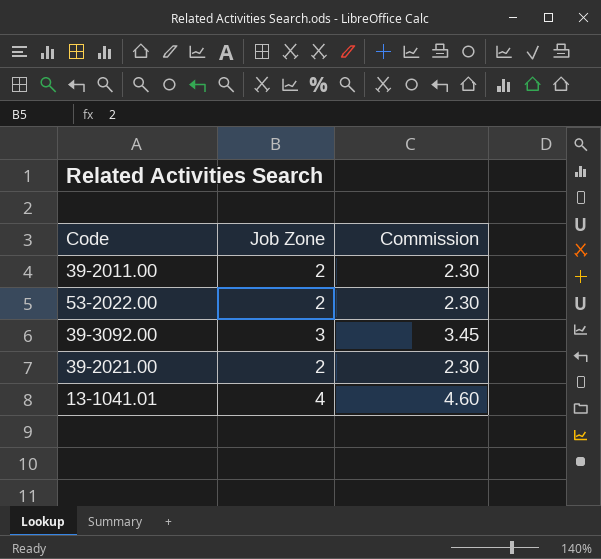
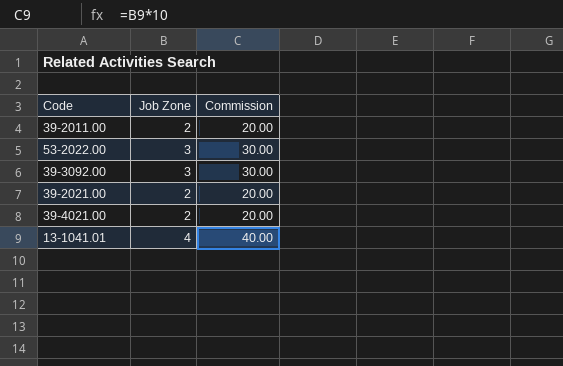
column Commission | formula: [Job Zone] * 1.15 -> [Job Zone] * 10
53-2022.00 | Job Zone: 2 -> 3
row 39-4021.00: none -> 2 | 20.00

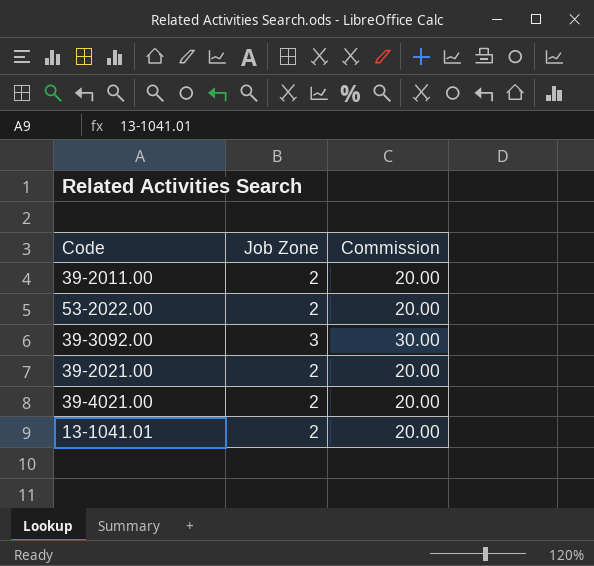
53-2022.00 | Job Zone: 3 -> 2
53-2022.00 | Commission: 30.00 -> 20.00
13-1041.01 | Job Zone: 4 -> 2
13-1041.01 | Commission: 40.00 -> 20.00

